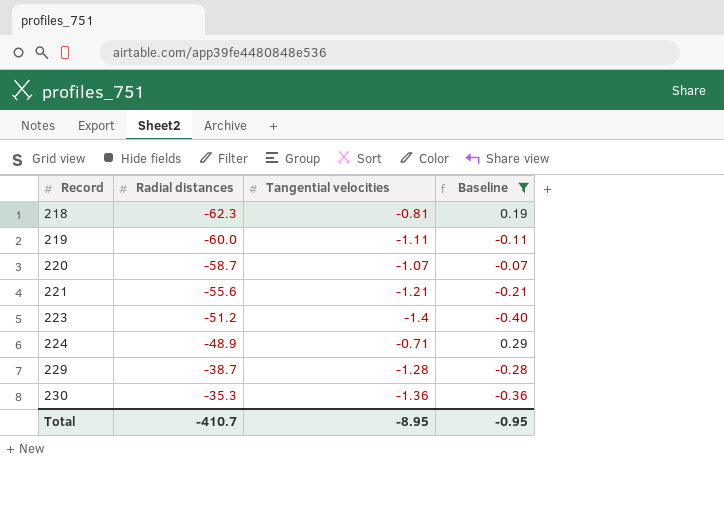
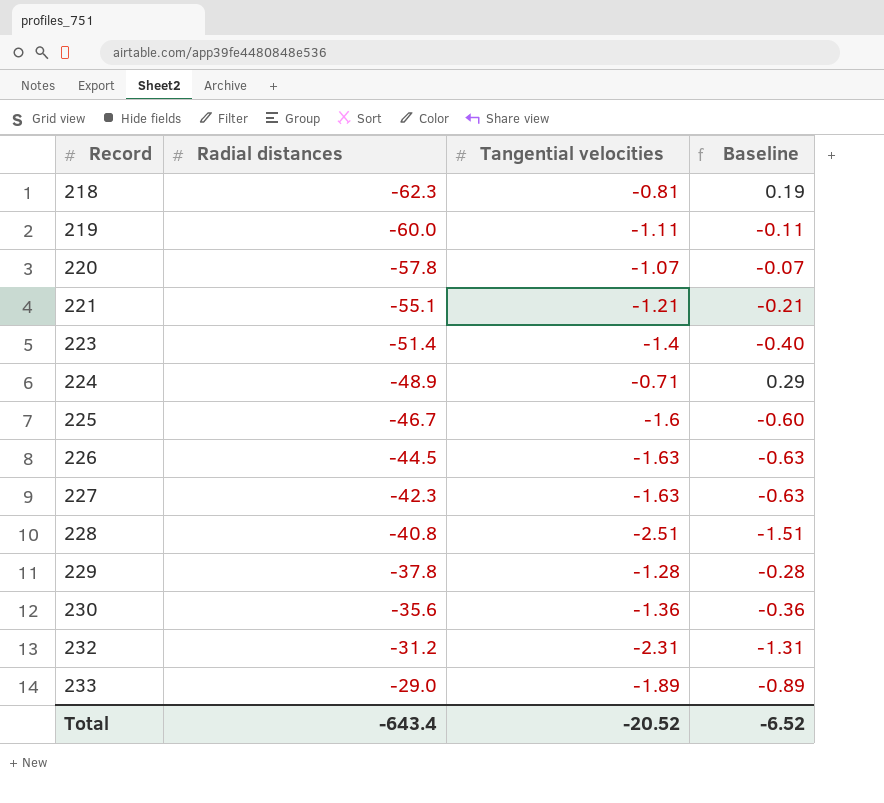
filter: Baseline >= -0.40 -> none
220 | Radial distances: -58.7 -> -57.8
221 | Radial distances: -55.6 -> -55.1
223 | Radial distances: -51.2 -> -51.4
229 | Radial distances: -38.7 -> -37.8
230 | Radial distances: -35.3 -> -35.6
Total | Radial distances: -410.7 -> -643.4
Total | Tangential velocities: -8.95 -> -20.52
Total | Baseline: -0.95 -> -6.52

